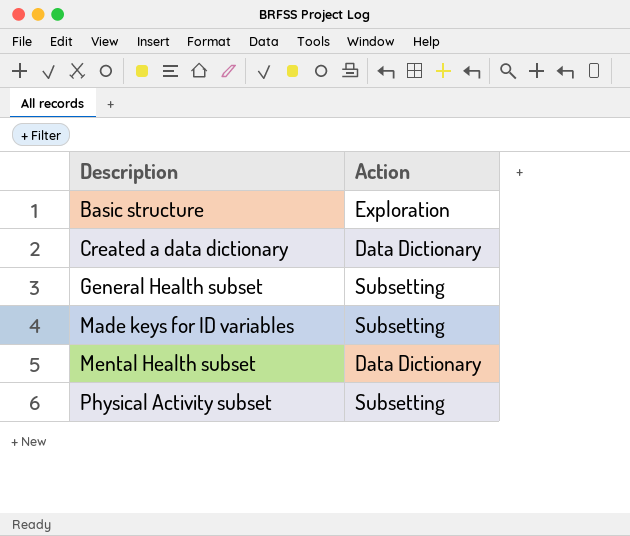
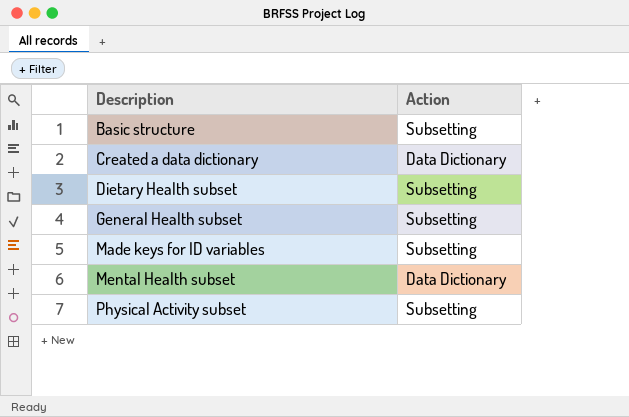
Basic structure | Action: Exploration -> Subsetting
row Dietary Health subset: none -> Subsetting

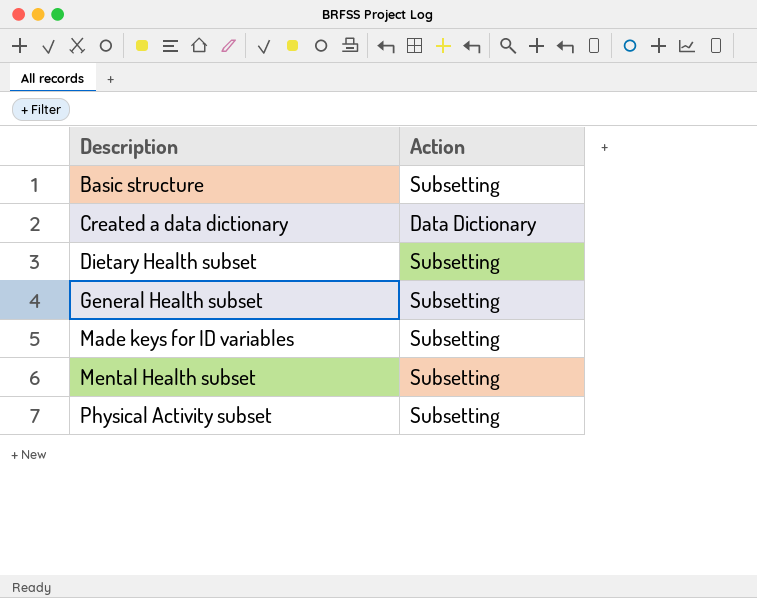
Mental Health subset | Action: Data Dictionary -> Subsetting

